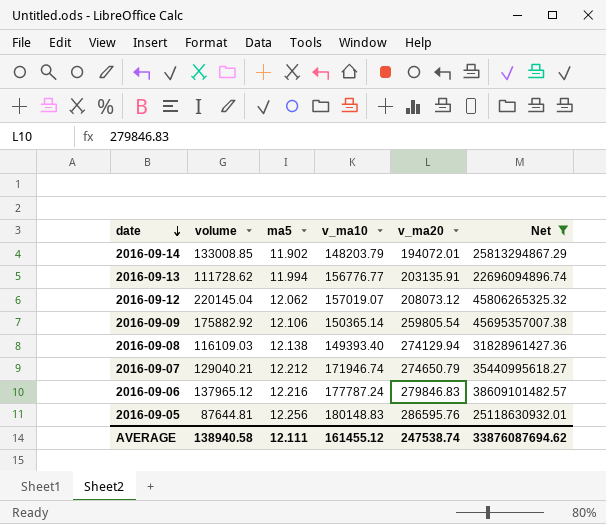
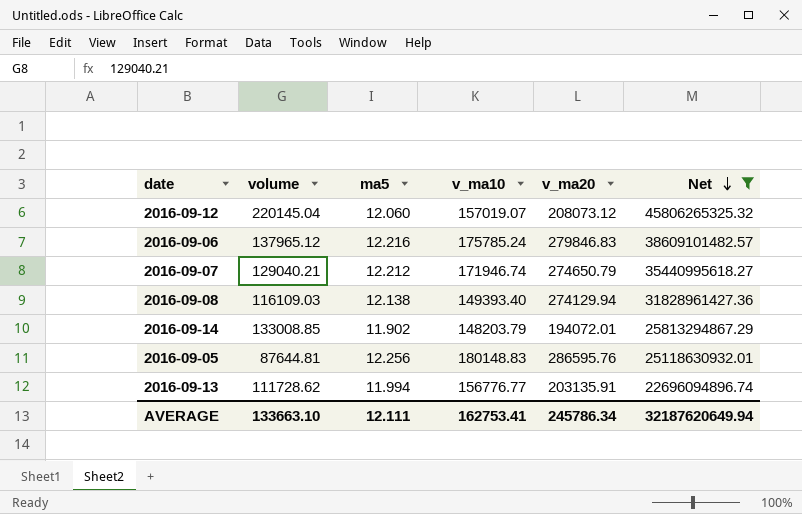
row order: date descending -> Net descending
row 2016-09-09: 175882.92 | 12.106 | 150365.14 | 259805.54 | 45695357007.38 -> none
2016-09-12 | ma5: 12.062 -> 12.060
2016-09-06 | v_ma10: 177787.24 -> 175785.24
AVERAGE | volume: 138940.58 -> 133663.10
AVERAGE | v_ma10: 161455.12 -> 162753.41
AVERAGE | v_ma20: 247538.74 -> 245786.34
AVERAGE | Net: 33876087694.62 -> 32187620649.94

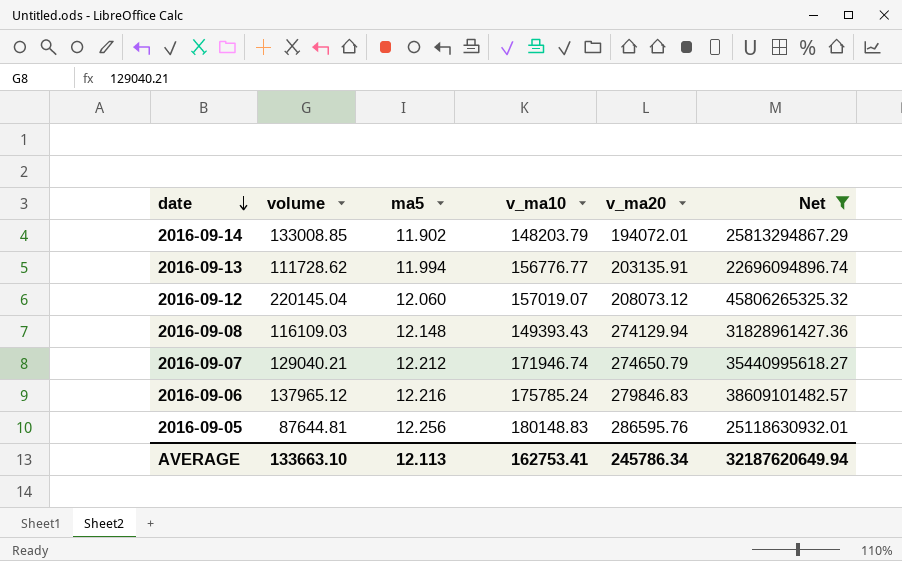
row order: Net descending -> date descending
2016-09-08 | ma5: 12.138 -> 12.148
2016-09-08 | v_ma10: 149393.40 -> 149393.43
AVERAGE | ma5: 12.111 -> 12.113

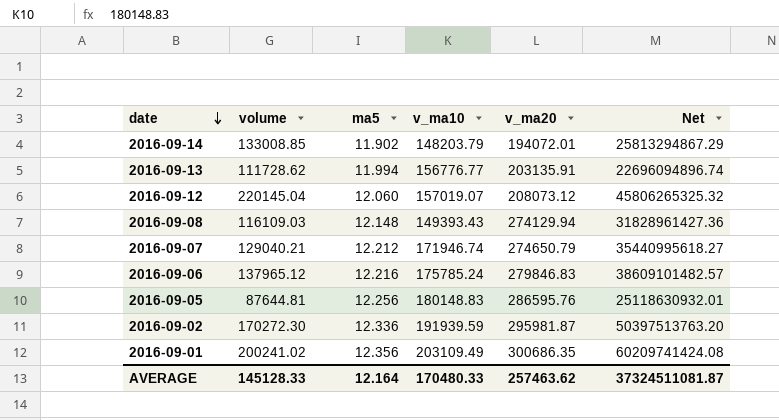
filter: Net <= 45806265325.32 -> none
AVERAGE | volume: 133663.10 -> 145128.33
AVERAGE | ma5: 12.113 -> 12.164
AVERAGE | v_ma10: 162753.41 -> 170480.33
AVERAGE | v_ma20: 245786.34 -> 257463.62
AVERAGE | Net: 32187620649.94 -> 37324511081.87

